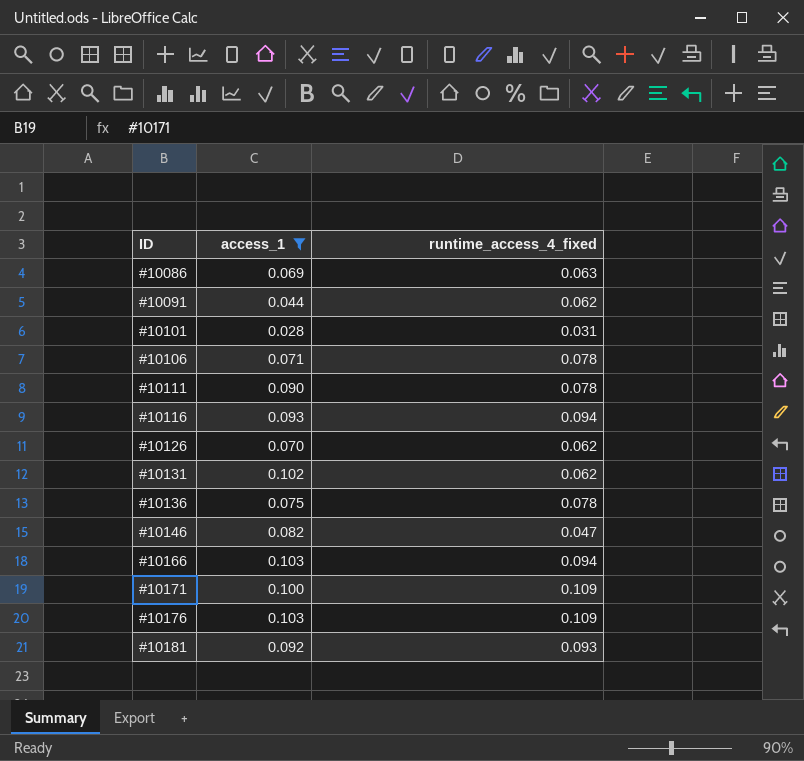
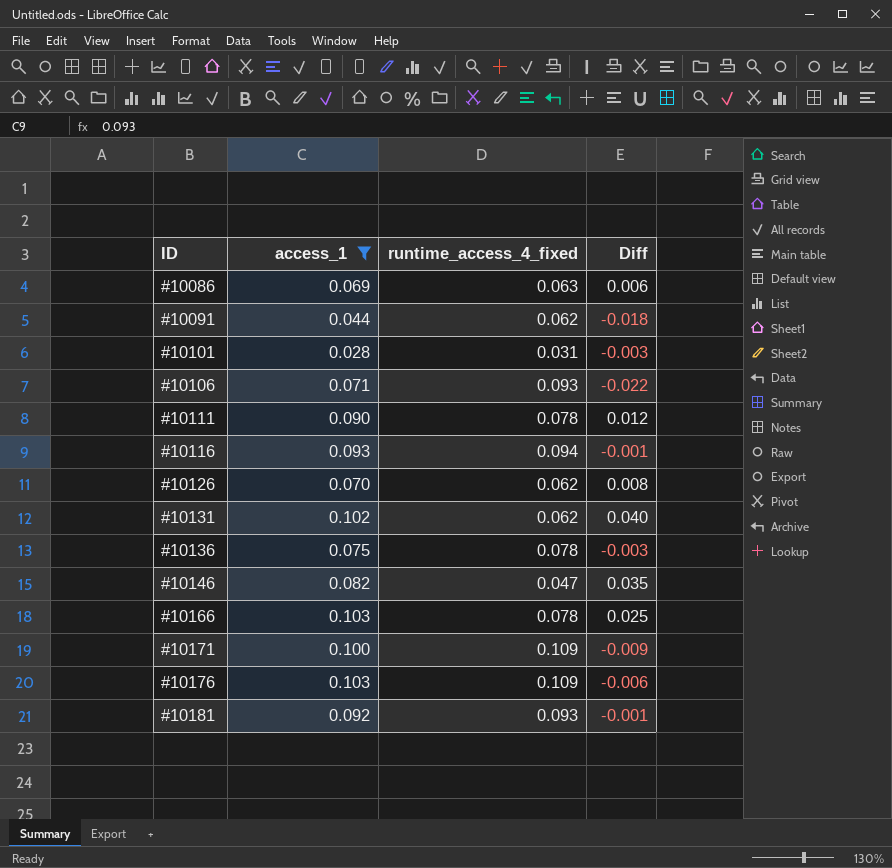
column Diff | formula: none -> [access_1] - [runtime_access_4_fixed]
#10106 | runtime_access_4_fixed: 0.078 -> 0.093
#10166 | runtime_access_4_fixed: 0.094 -> 0.078

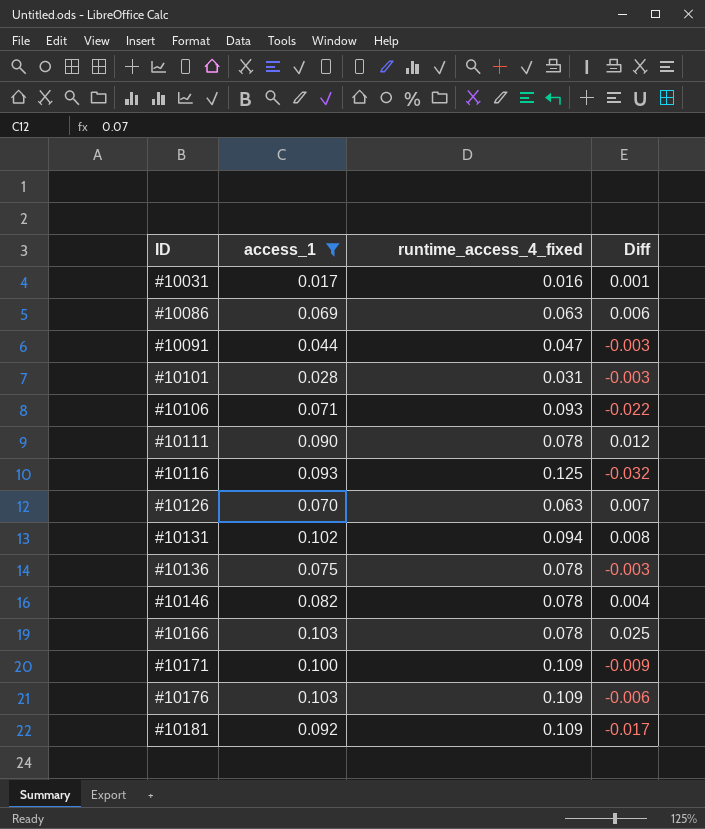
row #10031: none -> 0.017 | 0.016 | 0.001
#10091 | runtime_access_4_fixed: 0.062 -> 0.047
#10091 | Diff: -0.018 -> -0.003
#10116 | runtime_access_4_fixed: 0.094 -> 0.125
#10116 | Diff: -0.001 -> -0.032
#10126 | runtime_access_4_fixed: 0.062 -> 0.063
#10126 | Diff: 0.008 -> 0.007
#10131 | runtime_access_4_fixed: 0.062 -> 0.094
#10131 | Diff: 0.040 -> 0.008
#10146 | runtime_access_4_fixed: 0.047 -> 0.078
#10146 | Diff: 0.035 -> 0.004
#10181 | runtime_access_4_fixed: 0.093 -> 0.109
#10181 | Diff: -0.001 -> -0.017

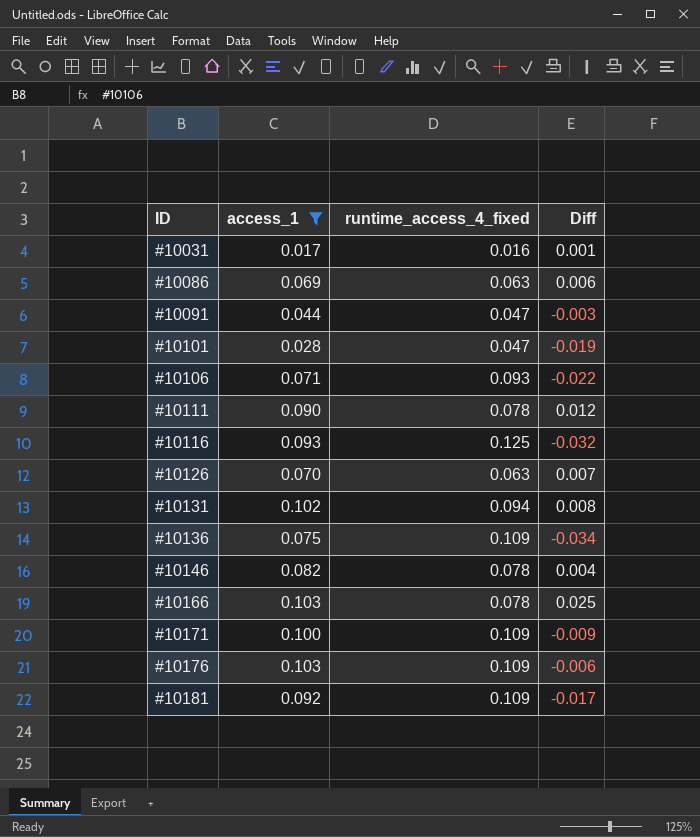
#10101 | runtime_access_4_fixed: 0.031 -> 0.047
#10101 | Diff: -0.003 -> -0.019
#10136 | runtime_access_4_fixed: 0.078 -> 0.109
#10136 | Diff: -0.003 -> -0.034

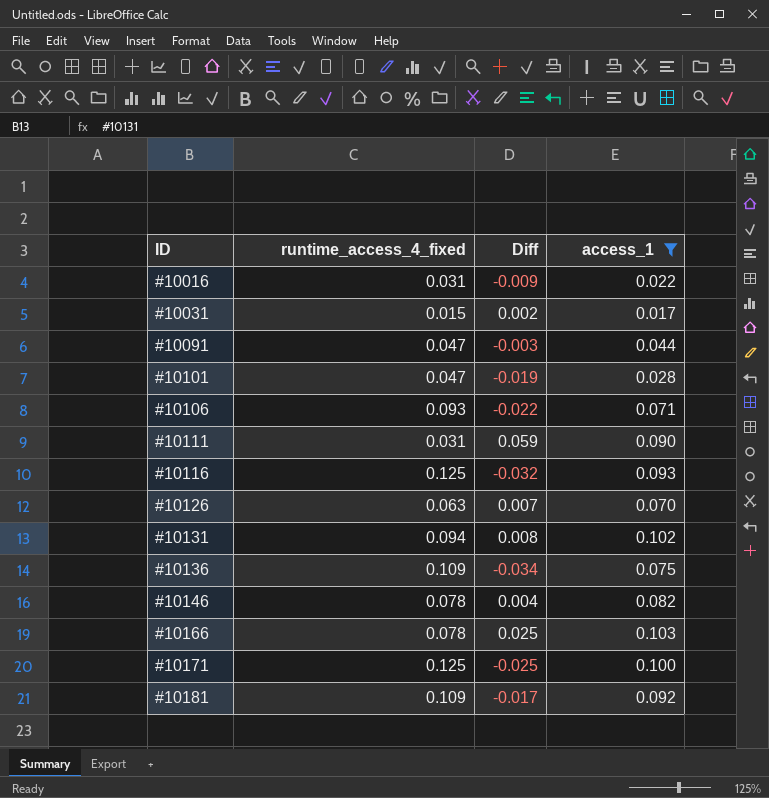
column access_1 | position: 2 -> 4
row #10086: 0.069 | 0.063 | 0.006 -> none
row #10176: 0.103 | 0.109 | -0.006 -> none
row #10016: none -> 0.031 | -0.009 | 0.022
#10031 | runtime_access_4_fixed: 0.016 -> 0.015
#10031 | Diff: 0.001 -> 0.002
#10111 | runtime_access_4_fixed: 0.078 -> 0.031
#10111 | Diff: 0.012 -> 0.059
#10171 | runtime_access_4_fixed: 0.109 -> 0.125
#10171 | Diff: -0.009 -> -0.025

